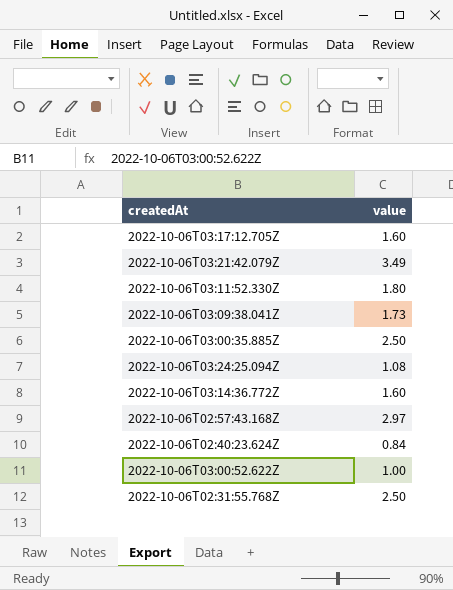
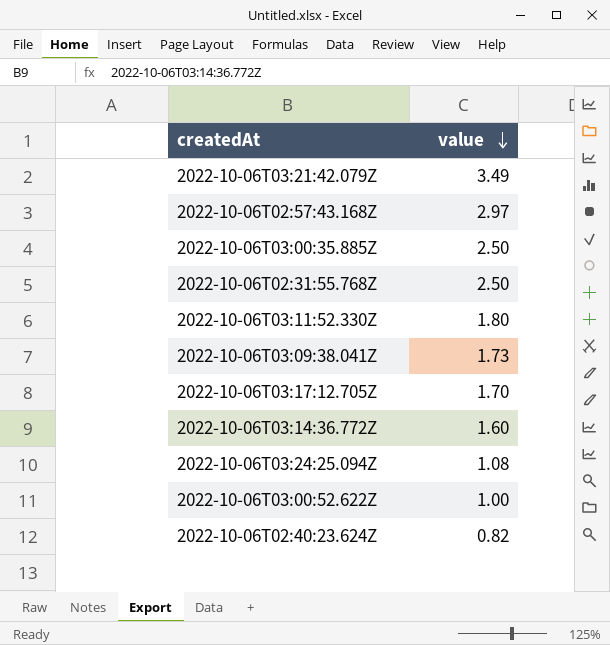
row order: none -> value descending
2022-10-06T03:17:12.705Z | value: 1.60 -> 1.70
2022-10-06T02:40:23.624Z | value: 0.84 -> 0.82

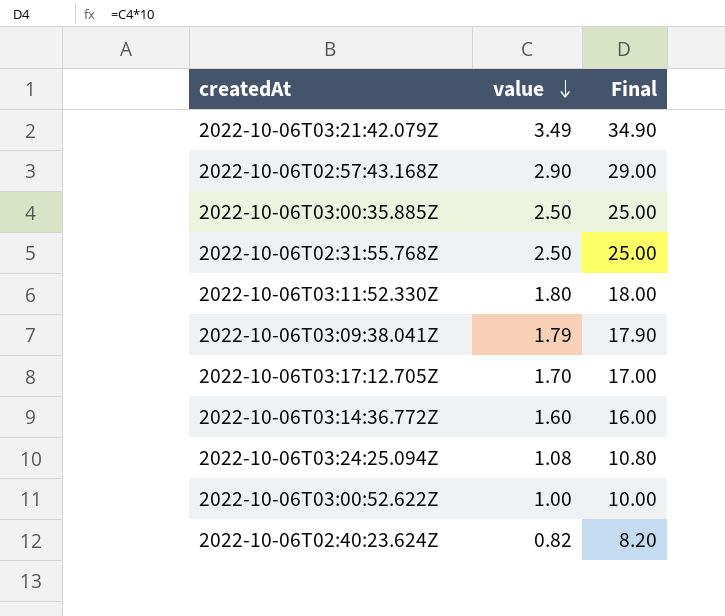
column Final | formula: none -> [value] * 10
2022-10-06T02:57:43.168Z | value: 2.97 -> 2.90
2022-10-06T03:09:38.041Z | value: 1.73 -> 1.79

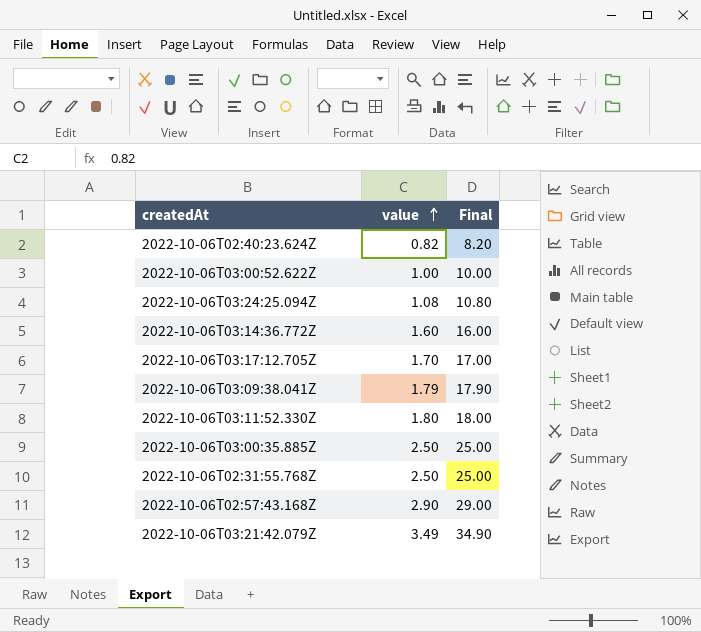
row order: value descending -> value ascending

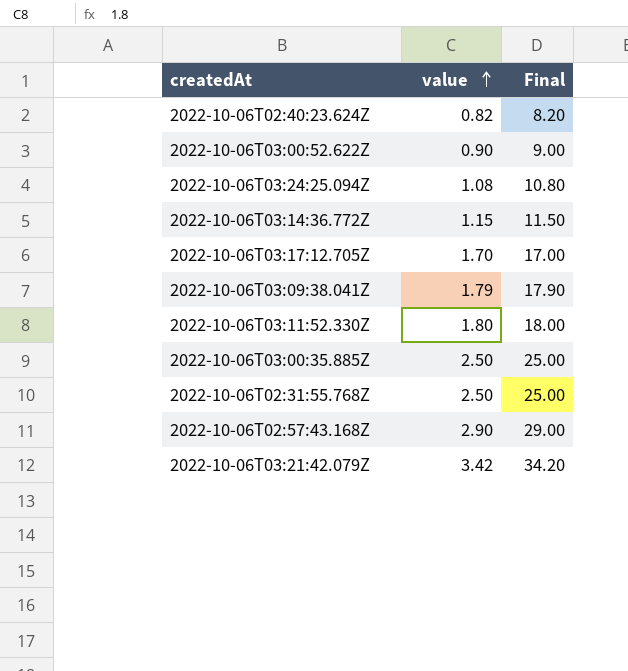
2022-10-06T03:00:52.622Z | value: 1.00 -> 0.90
2022-10-06T03:00:52.622Z | Final: 10.00 -> 9.00
2022-10-06T03:14:36.772Z | value: 1.60 -> 1.15
2022-10-06T03:14:36.772Z | Final: 16.00 -> 11.50
2022-10-06T03:21:42.079Z | value: 3.49 -> 3.42
2022-10-06T03:21:42.079Z | Final: 34.90 -> 34.20

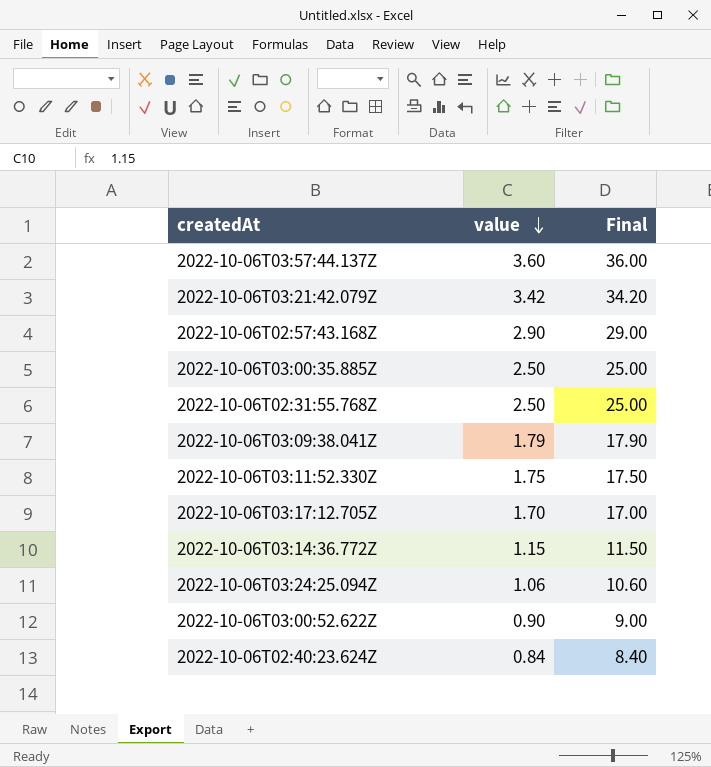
row order: value ascending -> value descending
row 2022-10-06T03:57:44.137Z: none -> 3.60 | 36.00
2022-10-06T03:11:52.330Z | value: 1.80 -> 1.75
2022-10-06T03:11:52.330Z | Final: 18.00 -> 17.50
2022-10-06T03:24:25.094Z | value: 1.08 -> 1.06
2022-10-06T03:24:25.094Z | Final: 10.80 -> 10.60
2022-10-06T02:40:23.624Z | value: 0.82 -> 0.84
2022-10-06T02:40:23.624Z | Final: 8.20 -> 8.40

